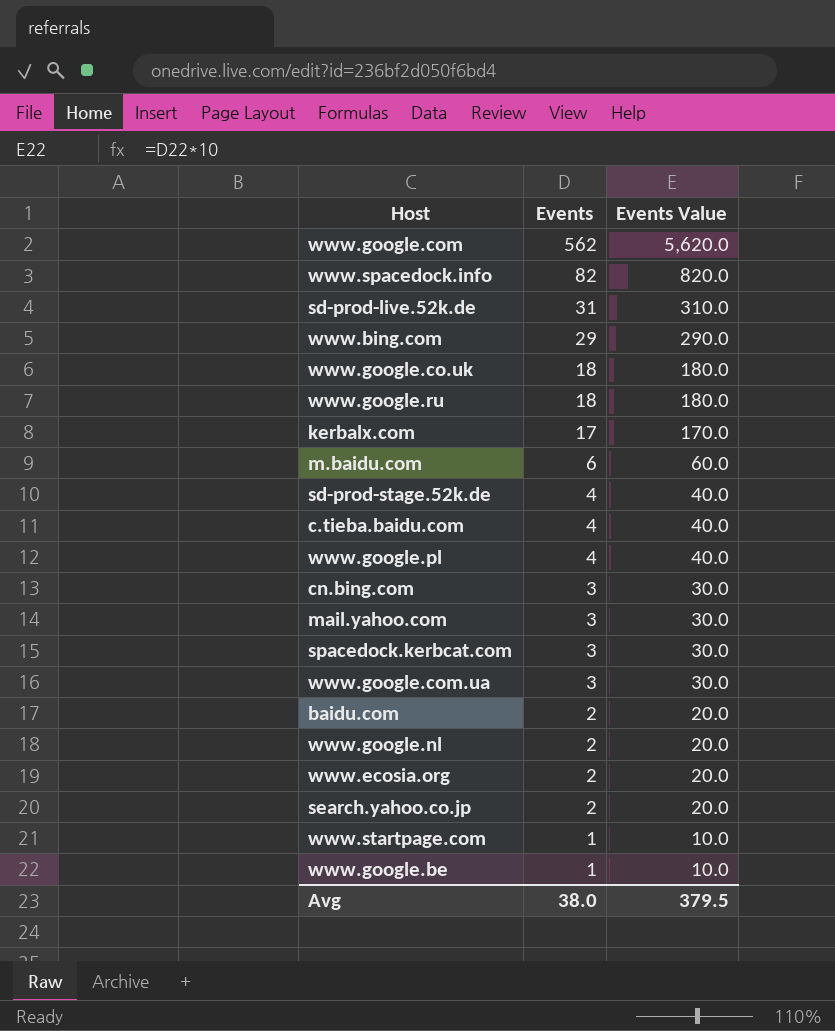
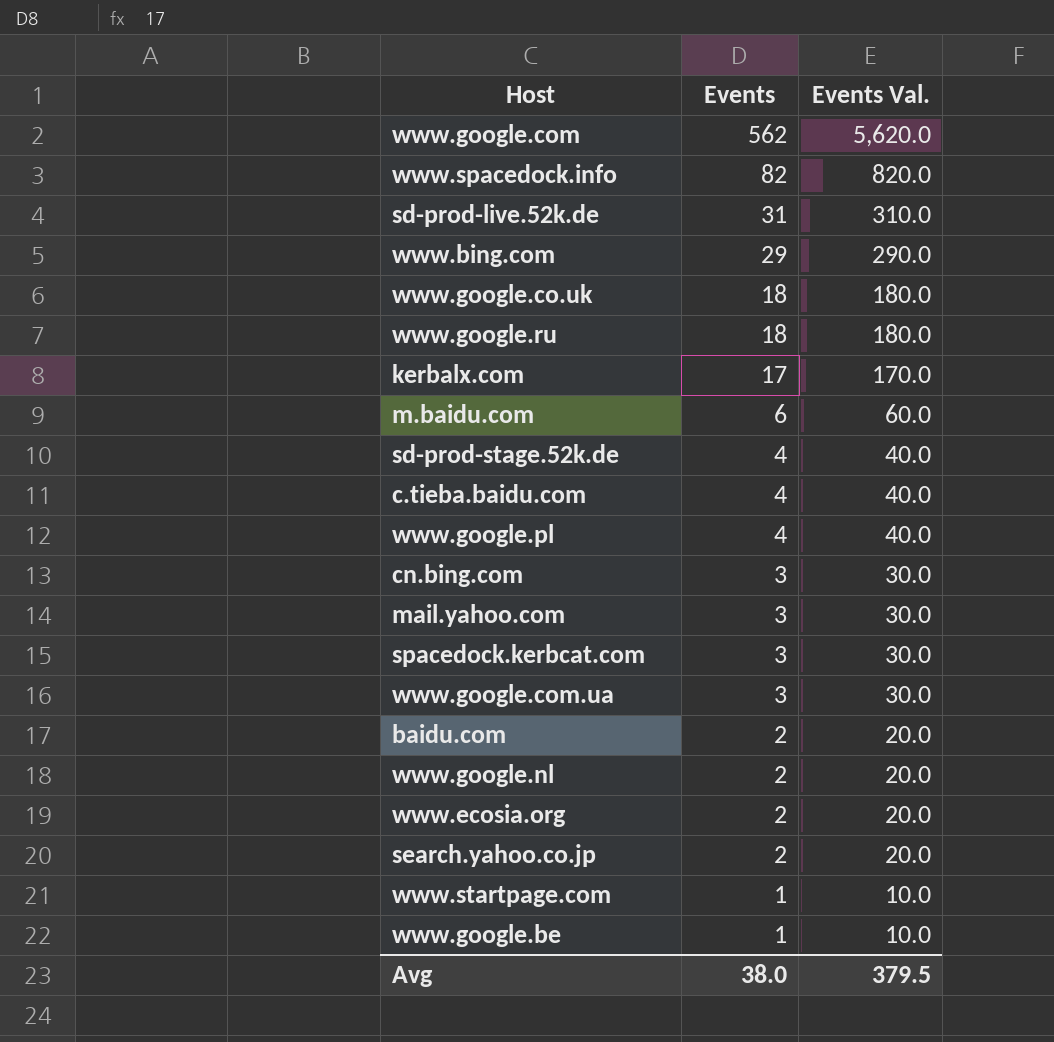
column name: Events Value -> Events Val.

